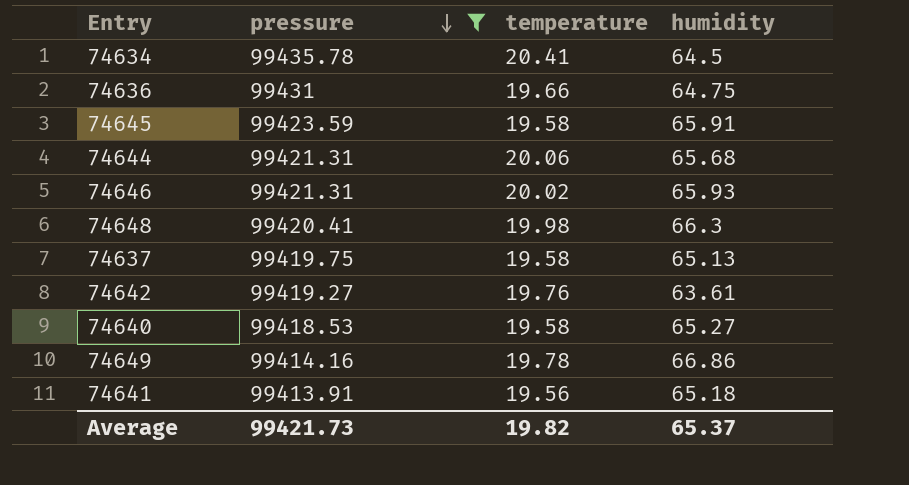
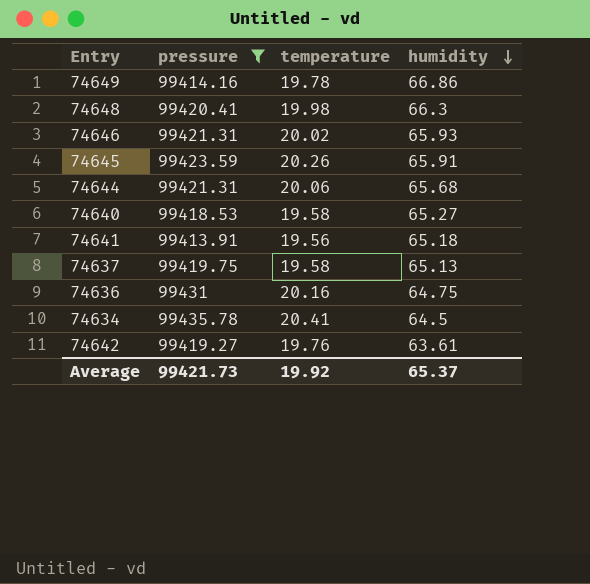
row order: pressure descending -> humidity descending
74645 | temperature: 19.58 -> 20.26
74636 | temperature: 19.66 -> 20.16
Average | temperature: 19.82 -> 19.92

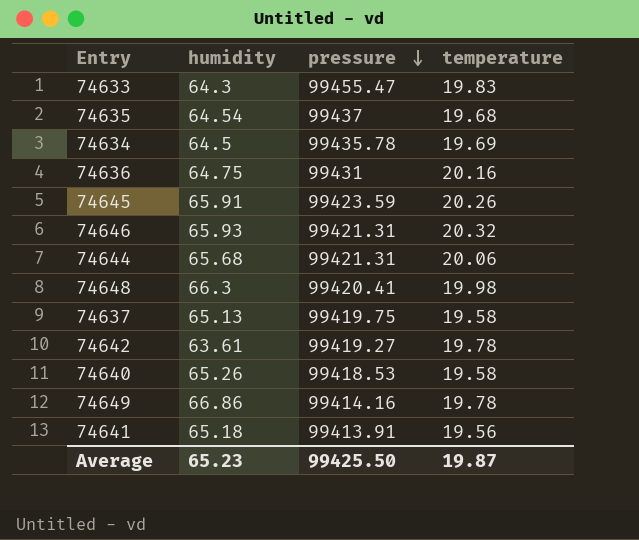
filter: pressure <= 99435.78 -> none
row order: humidity descending -> pressure descending
column humidity | position: 4 -> 2
74634 | temperature: 20.41 -> 19.69
74646 | temperature: 20.02 -> 20.32
74642 | temperature: 19.76 -> 19.78
74640 | humidity: 65.27 -> 65.26
Average | humidity: 65.37 -> 65.23
Average | pressure: 99421.73 -> 99425.50
Average | temperature: 19.92 -> 19.87

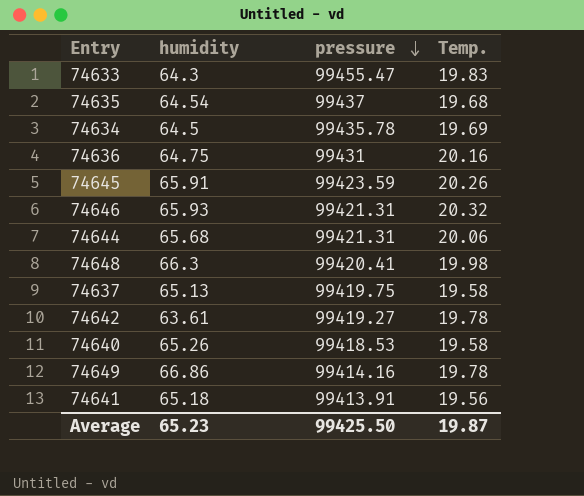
column name: temperature -> Temp.

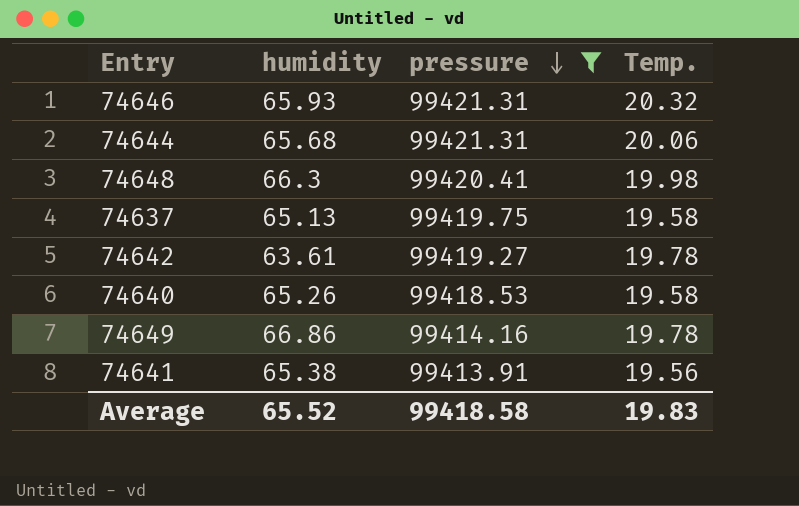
filter: none -> pressure <= 99421.31
74641 | humidity: 65.18 -> 65.38
Average | humidity: 65.23 -> 65.52
Average | pressure: 99425.50 -> 99418.58
Average | Temp.: 19.87 -> 19.83

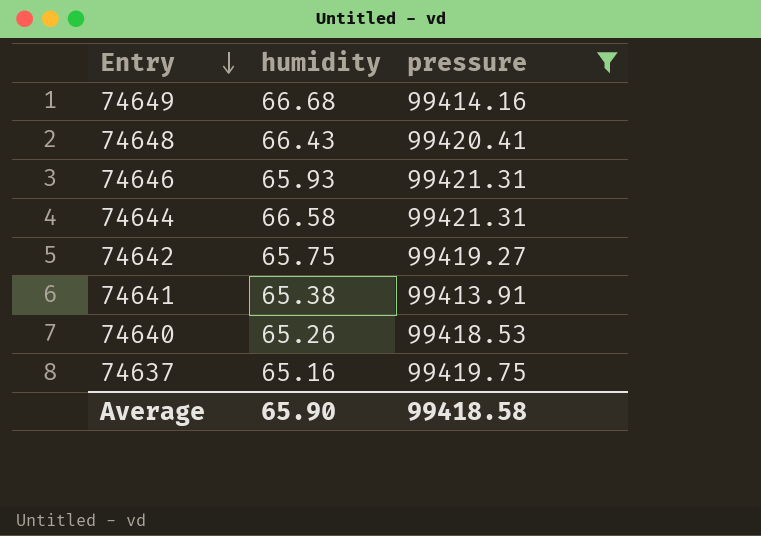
row order: pressure descending -> Entry descending
column Temp. | position: 4 -> none
74649 | humidity: 66.86 -> 66.68
74648 | humidity: 66.3 -> 66.43
74644 | humidity: 65.68 -> 66.58
74642 | humidity: 63.61 -> 65.75
74637 | humidity: 65.13 -> 65.16
Average | humidity: 65.52 -> 65.90

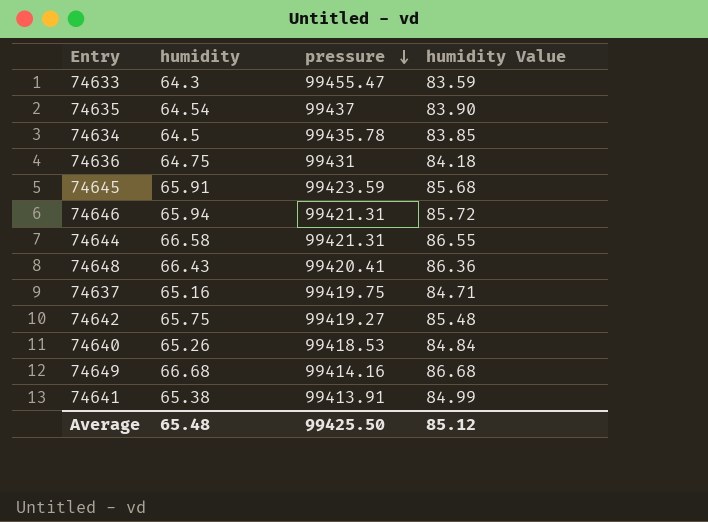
filter: pressure <= 99421.31 -> none
row order: Entry descending -> pressure descending
column humidity Value | formula: none -> [humidity] * 1.3
74646 | humidity: 65.93 -> 65.94
Average | humidity: 65.90 -> 65.48
Average | pressure: 99418.58 -> 99425.50

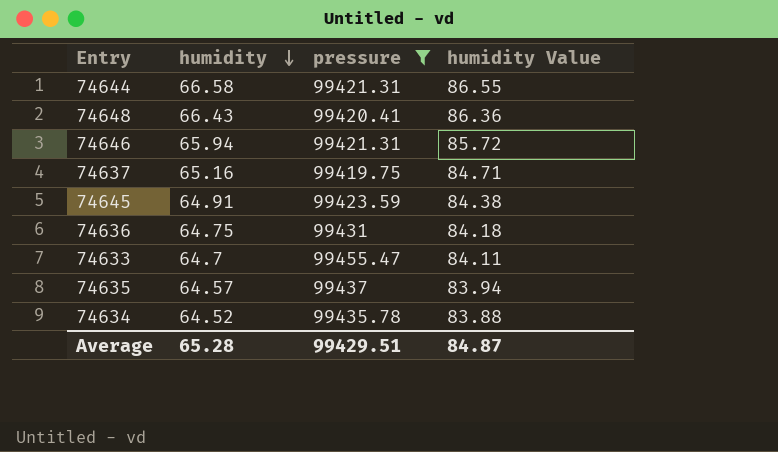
filter: none -> pressure >= 99419.75
row order: pressure descending -> humidity descending
74645 | humidity: 65.91 -> 64.91
74645 | humidity Value: 85.68 -> 84.38
74633 | humidity: 64.3 -> 64.7
74633 | humidity Value: 83.59 -> 84.11
74635 | humidity: 64.54 -> 64.57
74635 | humidity Value: 83.90 -> 83.94
74634 | humidity: 64.5 -> 64.52
74634 | humidity Value: 83.85 -> 83.88
Average | humidity: 65.48 -> 65.28
Average | pressure: 99425.50 -> 99429.51
Average | humidity Value: 85.12 -> 84.87

